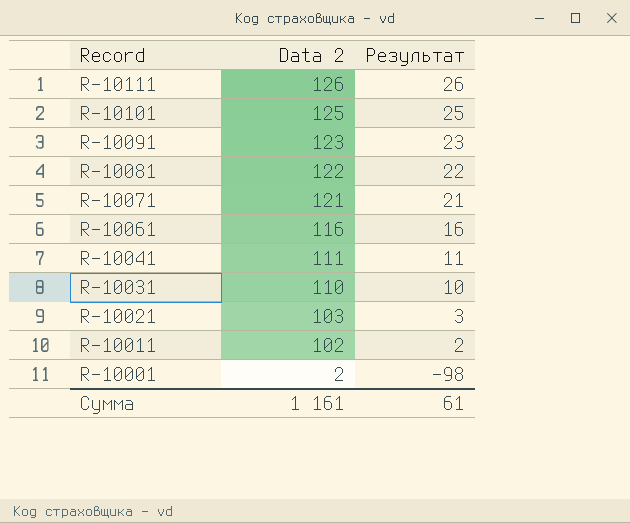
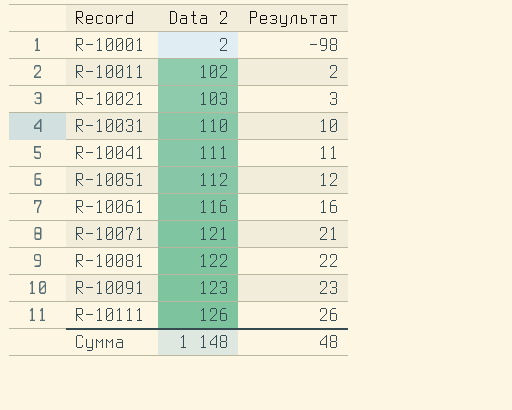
row order: Record descending -> Record ascending
row R-10101: 125 | 25 -> none
row R-10051: none -> 112 | 12
Сумма | Data 2: 1 161 -> 1 148
Сумма | Результат: 61 -> 48

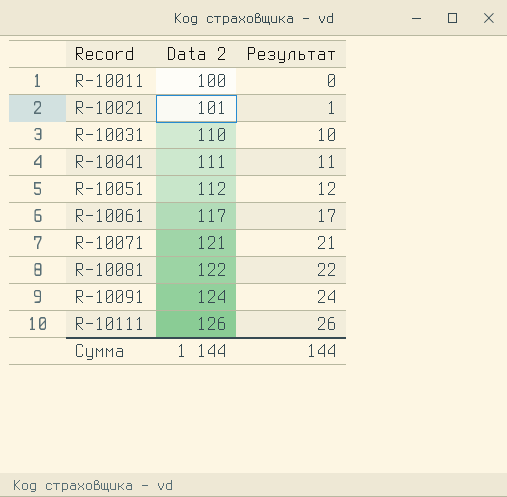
row R-10001: 2 | -98 -> none
R-10011 | Data 2: 102 -> 100
R-10011 | Результат: 2 -> 0
R-10021 | Data 2: 103 -> 101
R-10021 | Результат: 3 -> 1
R-10061 | Data 2: 116 -> 117
R-10061 | Результат: 16 -> 17
R-10091 | Data 2: 123 -> 124
R-10091 | Результат: 23 -> 24
Сумма | Data 2: 1 148 -> 1 144
Сумма | Результат: 48 -> 144

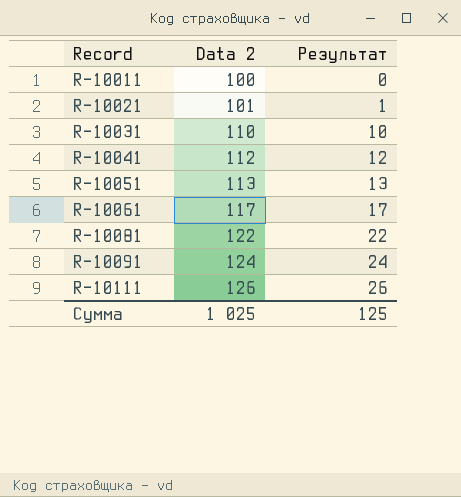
row R-10071: 121 | 21 -> none
R-10041 | Data 2: 111 -> 112
R-10041 | Результат: 11 -> 12
R-10051 | Data 2: 112 -> 113
R-10051 | Результат: 12 -> 13
Сумма | Data 2: 1 144 -> 1 025
Сумма | Результат: 144 -> 125

